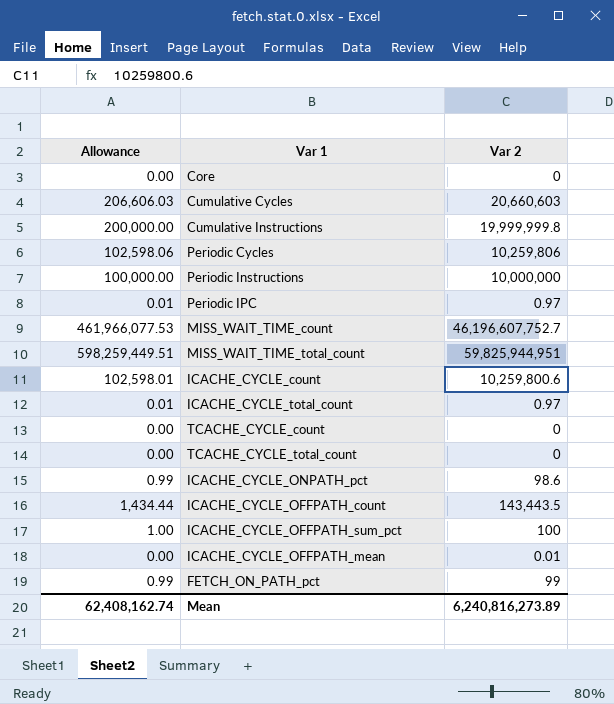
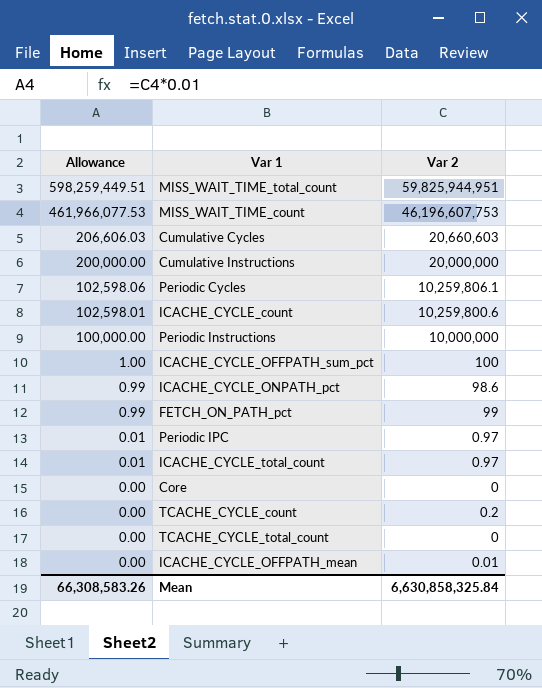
row order: none -> Allowance descending
row ICACHE_CYCLE_OFFPATH_count: 1,434.44 | 143,443.5 -> none
MISS_WAIT_TIME_count | Var 2: 46,196,607,752.7 -> 46,196,607,753
Cumulative Instructions | Var 2: 19,999,999.8 -> 20,000,000
Periodic Cycles | Var 2: 10,259,806 -> 10,259,806.1
TCACHE_CYCLE_count | Var 2: 0 -> 0.2
Mean | Allowance: 62,408,162.74 -> 66,308,583.26
Mean | Var 2: 6,240,816,273.89 -> 6,630,858,325.84

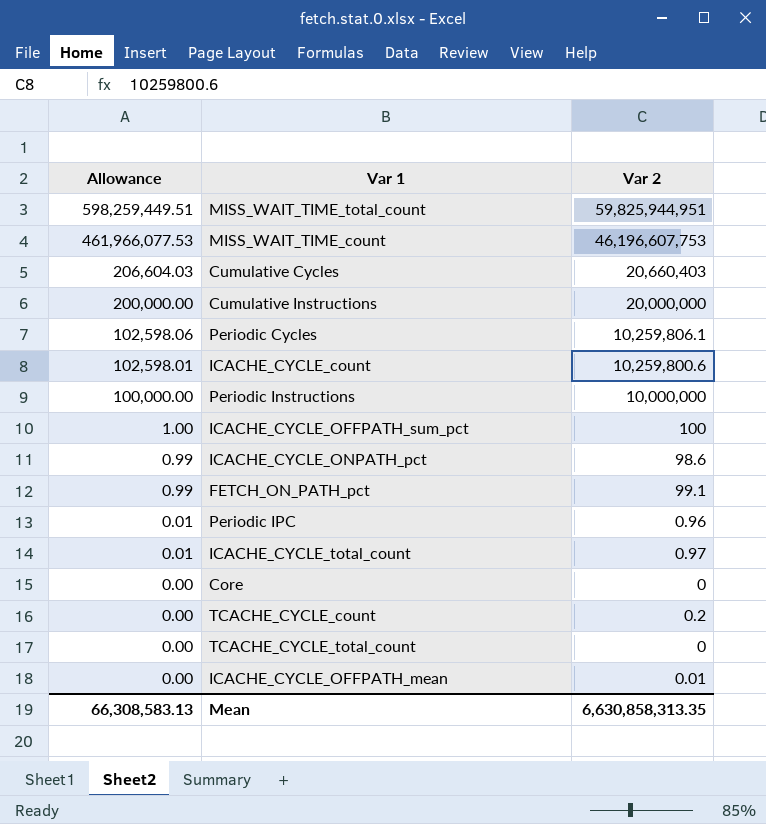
Cumulative Cycles | Allowance: 206,606.03 -> 206,604.03
Cumulative Cycles | Var 2: 20,660,603 -> 20,660,403
FETCH_ON_PATH_pct | Var 2: 99 -> 99.1
Periodic IPC | Var 2: 0.97 -> 0.96
Mean | Allowance: 66,308,583.26 -> 66,308,583.13
Mean | Var 2: 6,630,858,325.84 -> 6,630,858,313.35

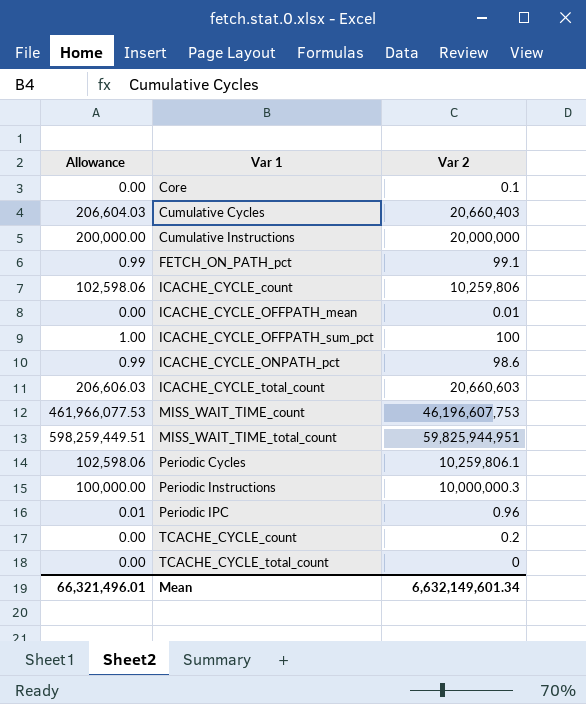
row order: Allowance descending -> Var 1 ascending
Core | Var 2: 0 -> 0.1
ICACHE_CYCLE_count | Allowance: 102,598.01 -> 102,598.06
ICACHE_CYCLE_count | Var 2: 10,259,800.6 -> 10,259,806
ICACHE_CYCLE_total_count | Allowance: 0.01 -> 206,606.03
ICACHE_CYCLE_total_count | Var 2: 0.97 -> 20,660,603
Periodic Instructions | Var 2: 10,000,000 -> 10,000,000.3
Mean | Allowance: 66,308,583.13 -> 66,321,496.01
Mean | Var 2: 6,630,858,313.35 -> 6,632,149,601.34

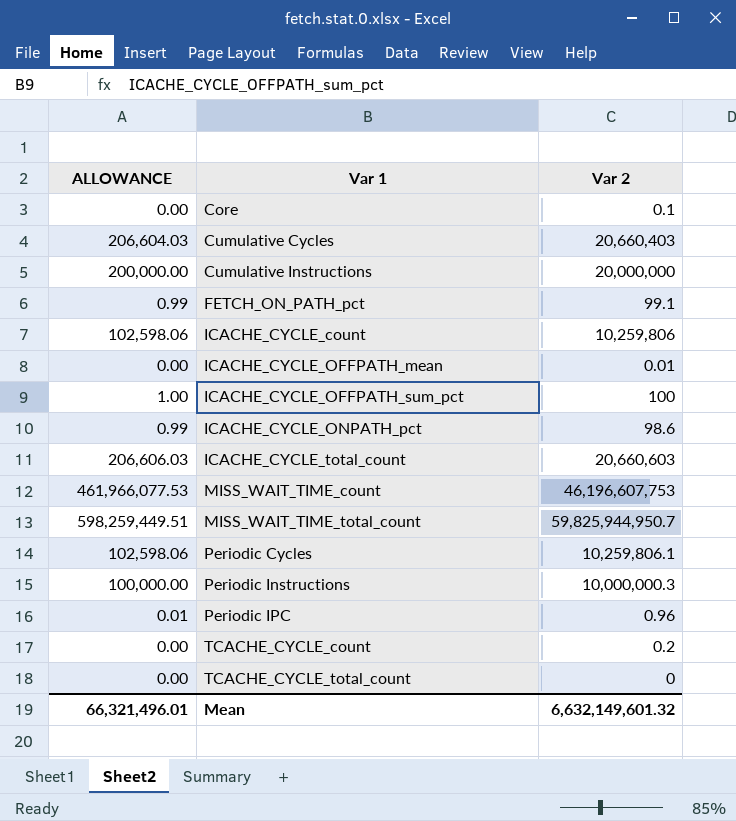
column name: Allowance -> ALLOWANCE
MISS_WAIT_TIME_total_count | Var 2: 59,825,944,951 -> 59,825,944,950.7
Mean | Var 2: 6,632,149,601.34 -> 6,632,149,601.32

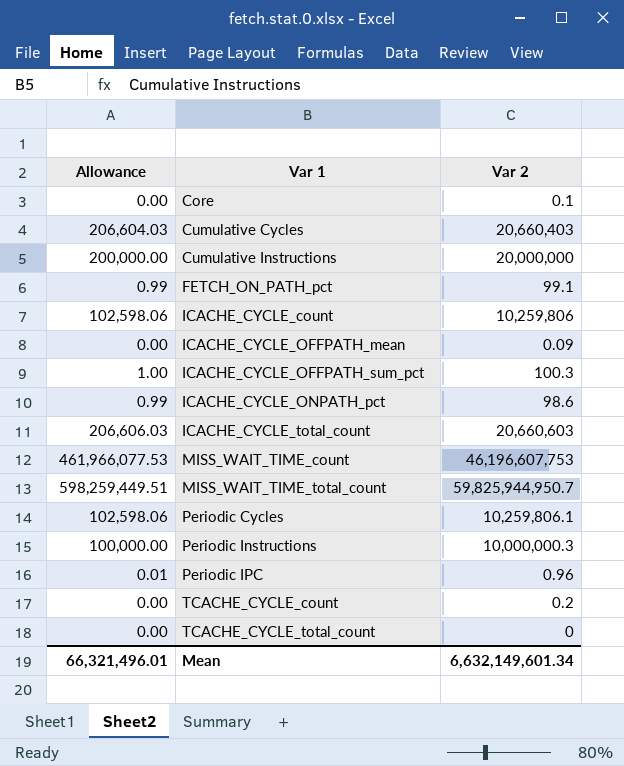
column name: ALLOWANCE -> Allowance
ICACHE_CYCLE_OFFPATH_mean | Var 2: 0.01 -> 0.09
ICACHE_CYCLE_OFFPATH_sum_pct | Var 2: 100 -> 100.3
Mean | Var 2: 6,632,149,601.32 -> 6,632,149,601.34

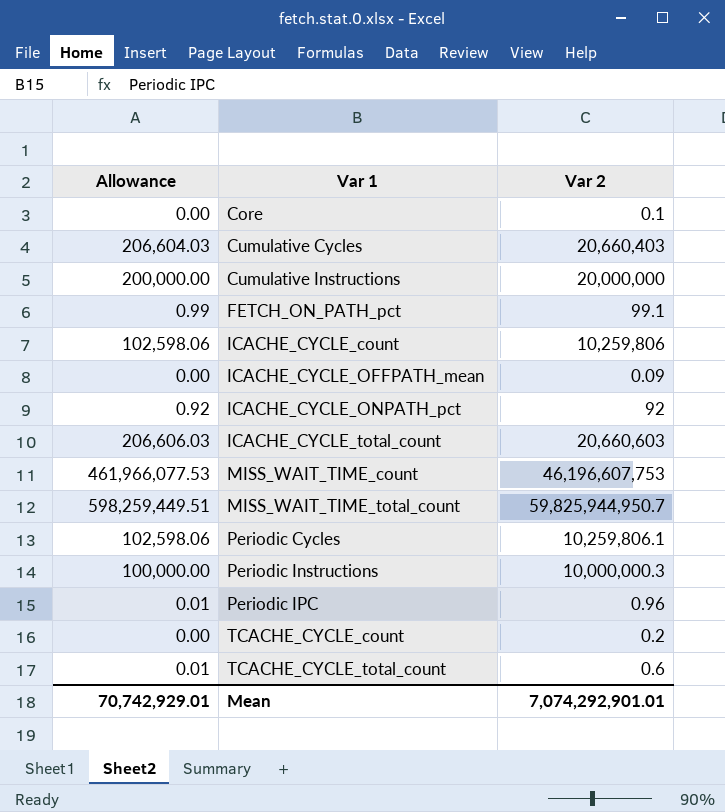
row ICACHE_CYCLE_OFFPATH_sum_pct: 1.00 | 100.3 -> none
ICACHE_CYCLE_ONPATH_pct | Allowance: 0.99 -> 0.92
ICACHE_CYCLE_ONPATH_pct | Var 2: 98.6 -> 92
TCACHE_CYCLE_total_count | Allowance: 0.00 -> 0.01
TCACHE_CYCLE_total_count | Var 2: 0 -> 0.6
Mean | Allowance: 66,321,496.01 -> 70,742,929.01
Mean | Var 2: 6,632,149,601.34 -> 7,074,292,901.01

